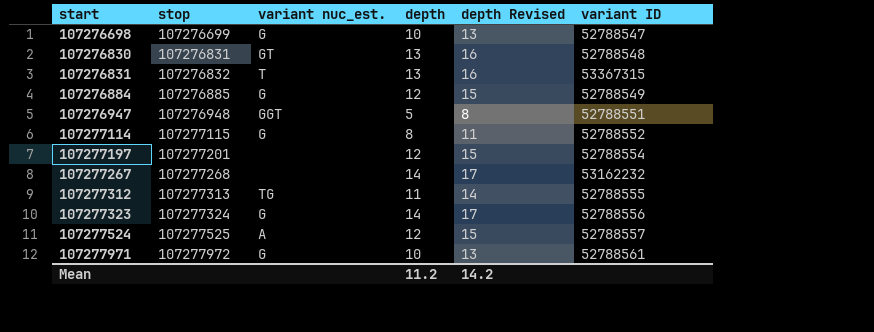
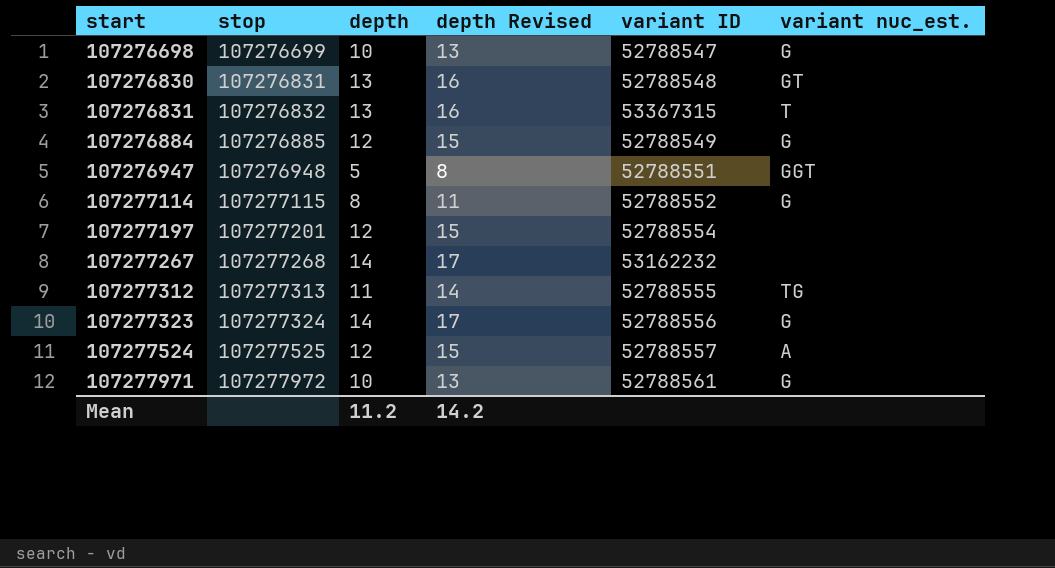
column variant nuc_est. | position: 3 -> 6

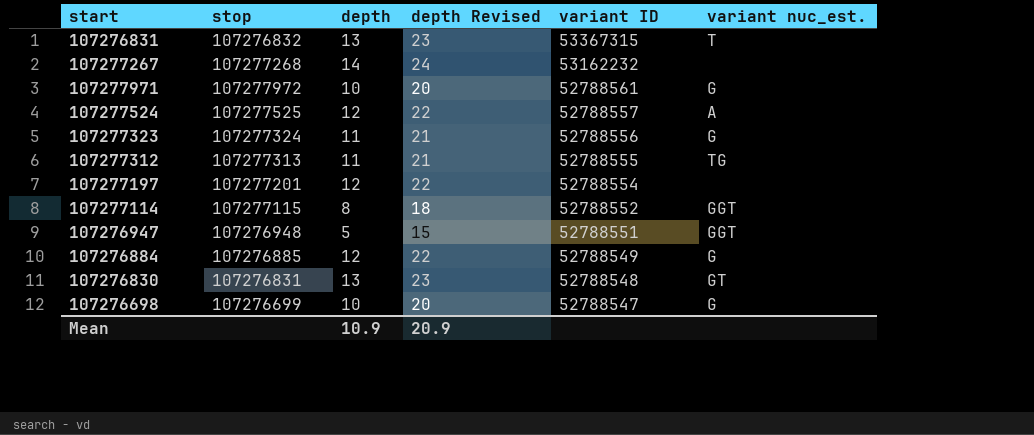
row order: start ascending -> variant ID descending
column depth Revised | formula: [depth] + 3 -> [depth] + 10
107277323 | depth: 14 -> 11
107277114 | variant nuc_est.: G -> GGT
Mean | depth: 11.2 -> 10.9
Mean | depth Revised: 14.2 -> 20.9

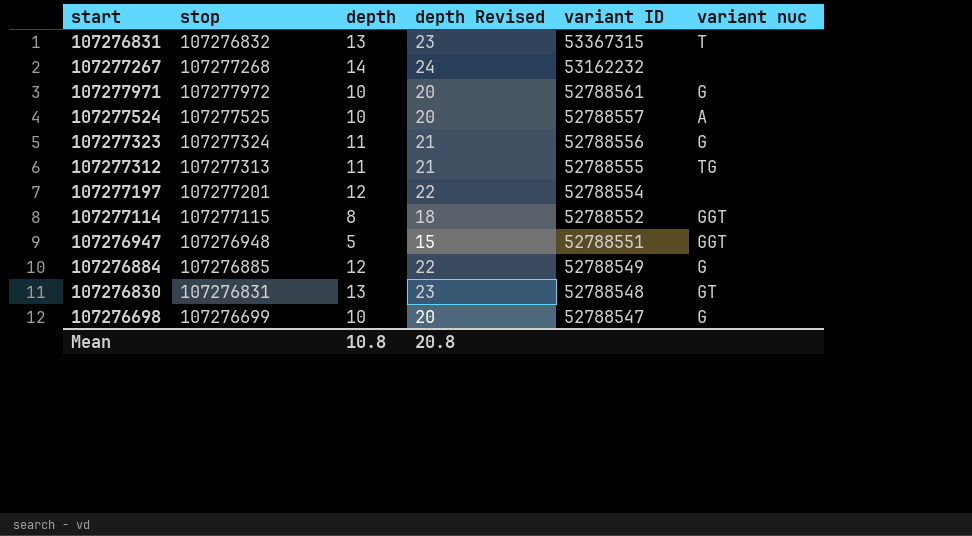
column name: variant nuc_est. -> variant nuc
107277524 | depth: 12 -> 10
107277524 | depth Revised: 22 -> 20
Mean | depth: 10.9 -> 10.8
Mean | depth Revised: 20.9 -> 20.8

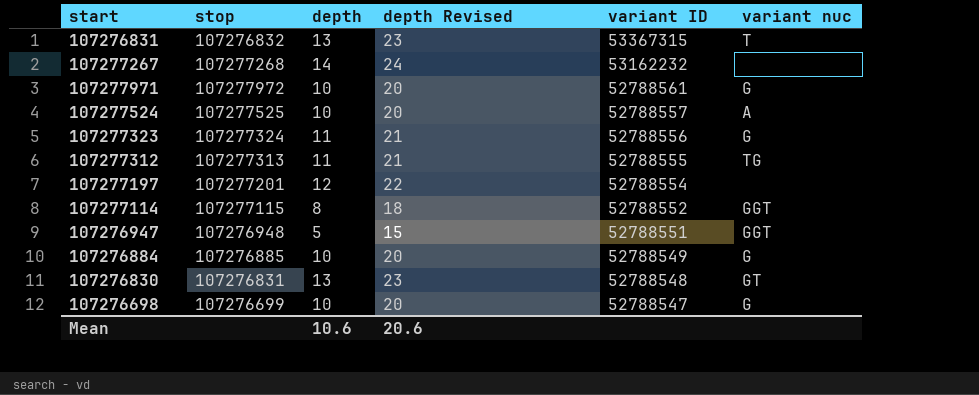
107276884 | depth: 12 -> 10
107276884 | depth Revised: 22 -> 20
Mean | depth: 10.8 -> 10.6
Mean | depth Revised: 20.8 -> 20.6

